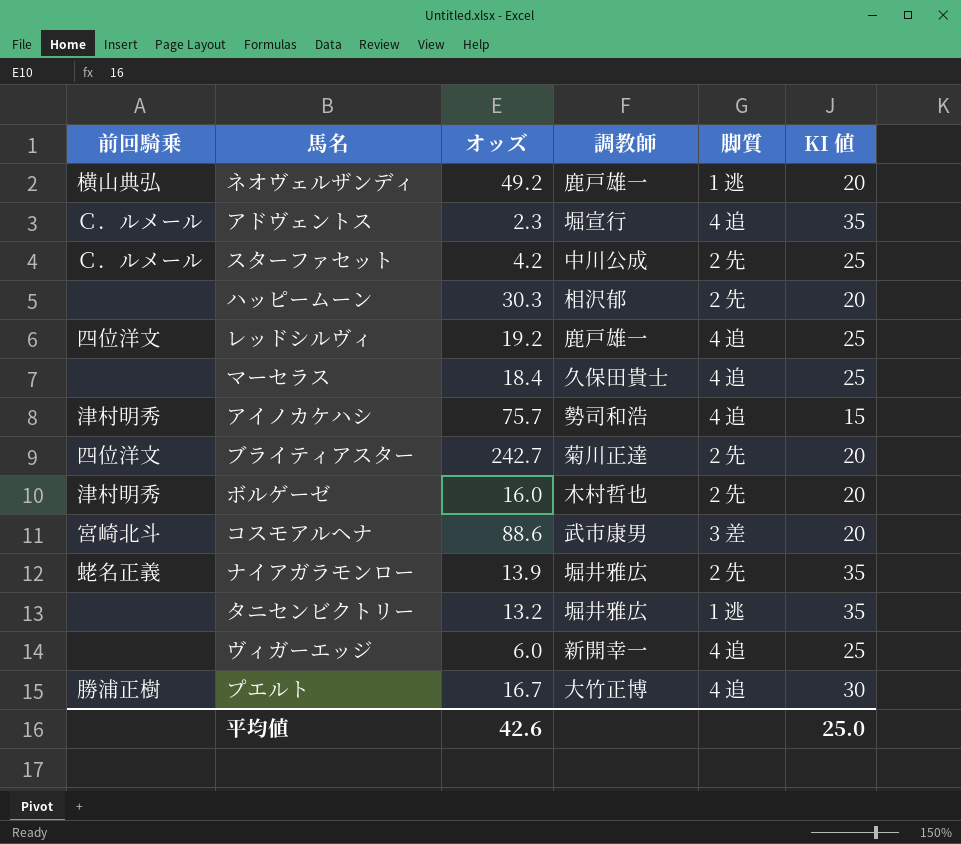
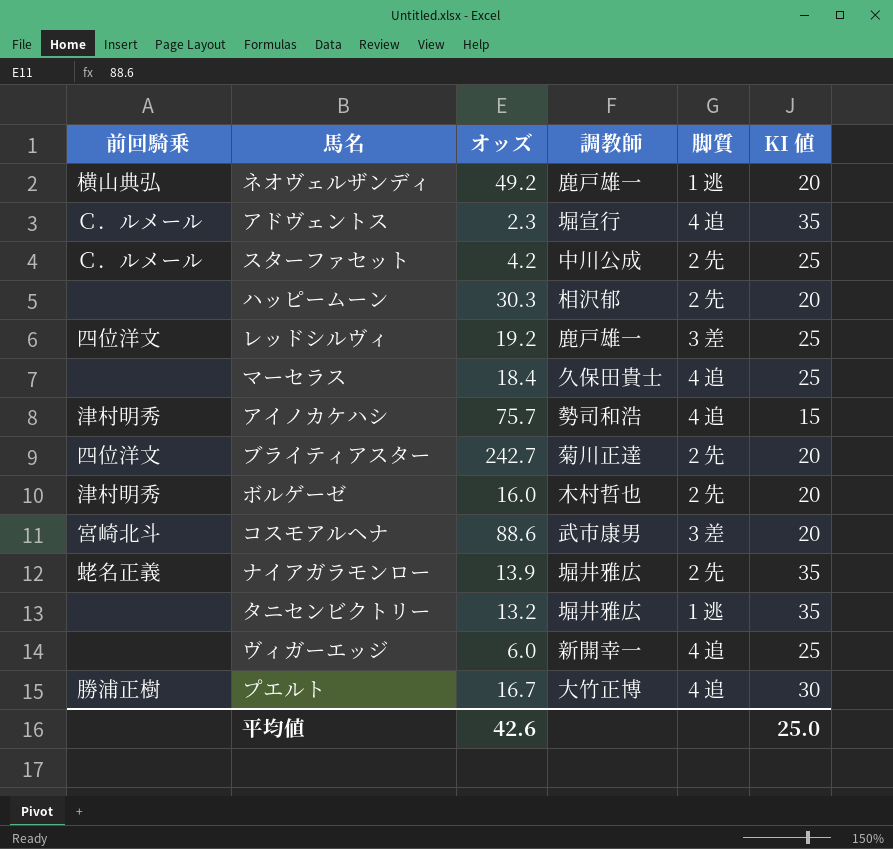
レッドシルヴィ | 脚質: 4 追 -> 3 差

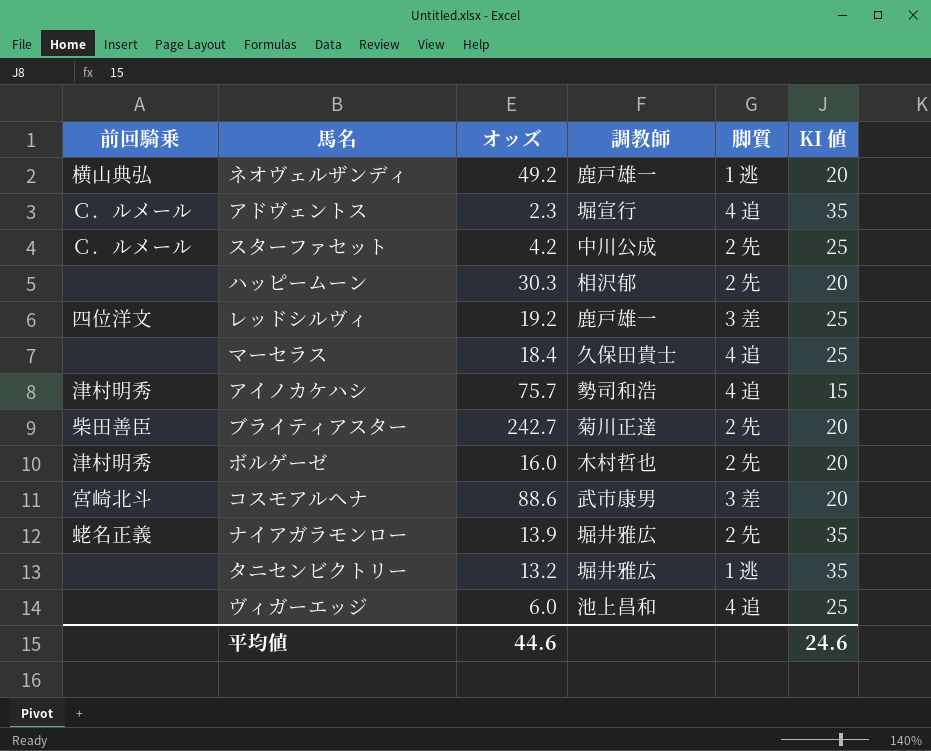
row プエルト: 勝浦正樹 | 16.7 | 大竹正博 | 4 追 | 30 -> none
ブライティアスター | 前回騎乗: 四位洋文 -> 柴田善臣
ヴィガーエッジ | 調教師: 新開幸一 -> 池上昌和
平均値 | オッズ: 42.6 -> 44.6
平均値 | KI 値: 25.0 -> 24.6

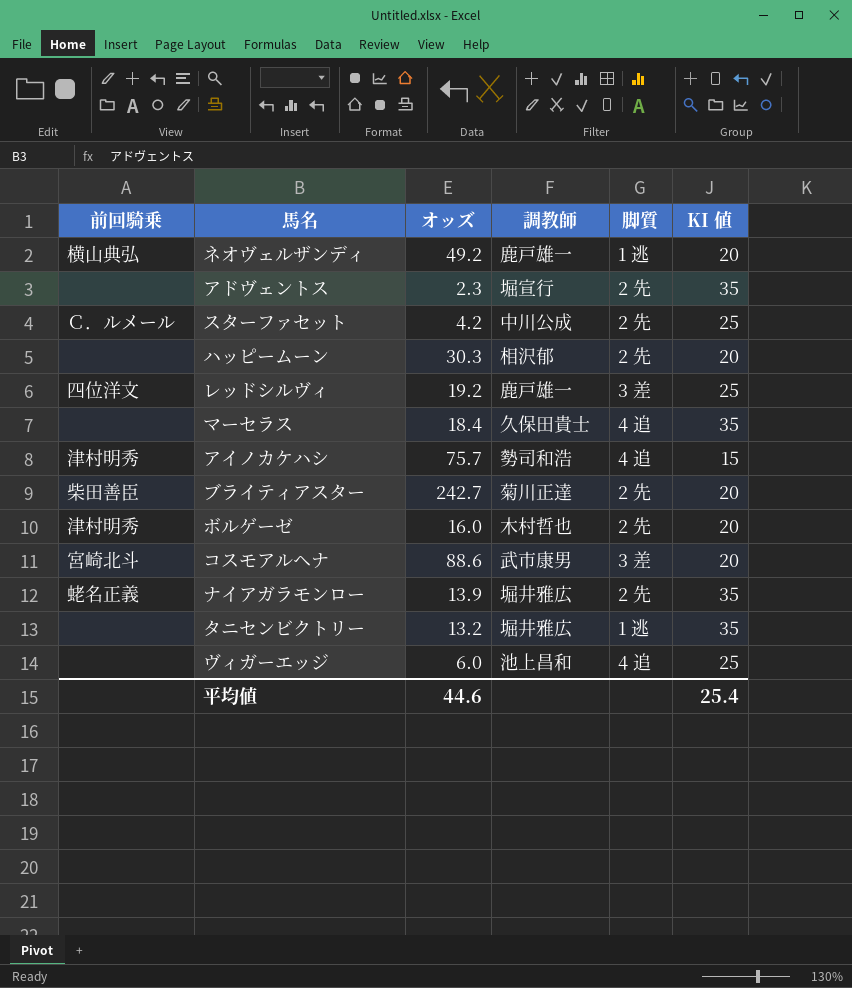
アドヴェントス | 前回騎乗: Ｃ．ルメール -> none
アドヴェントス | 脚質: 4 追 -> 2 先
マーセラス | KI 値: 25 -> 35
平均値 | KI 値: 24.6 -> 25.4

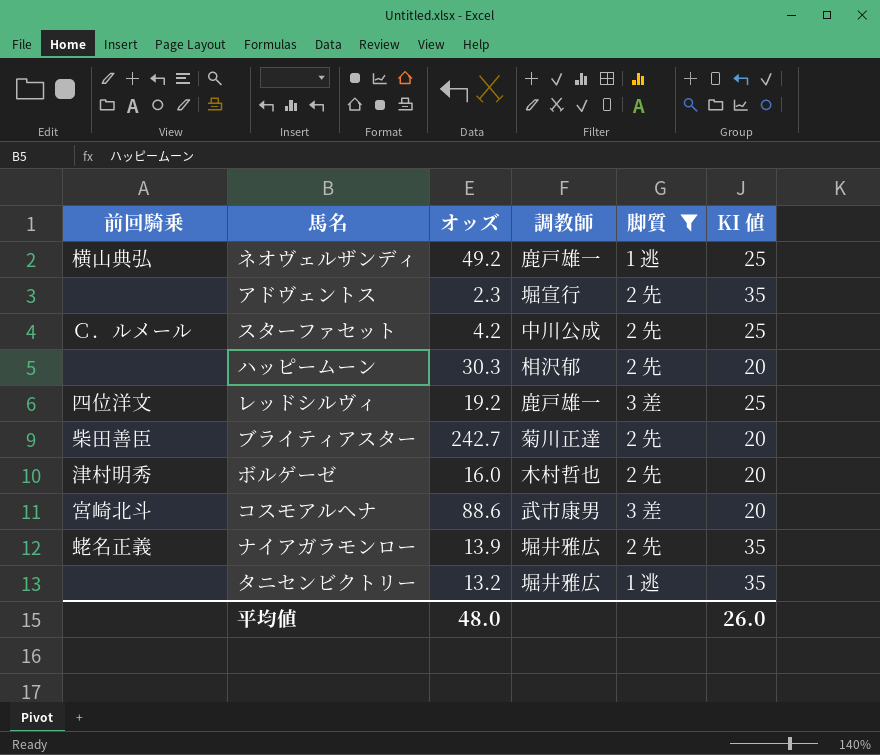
filter: none -> 脚質 != 4 追
ネオヴェルザンディ | KI 値: 20 -> 25
平均値 | オッズ: 44.6 -> 48.0
平均値 | KI 値: 25.4 -> 26.0

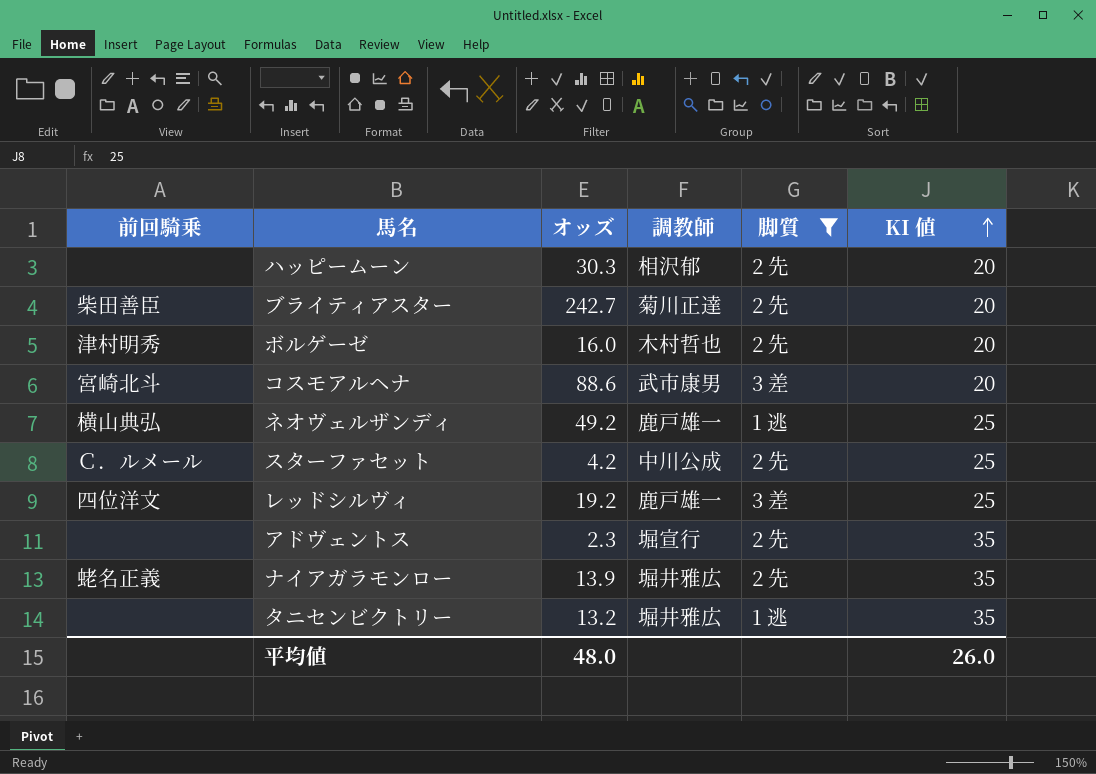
row order: none -> KI 値 ascending

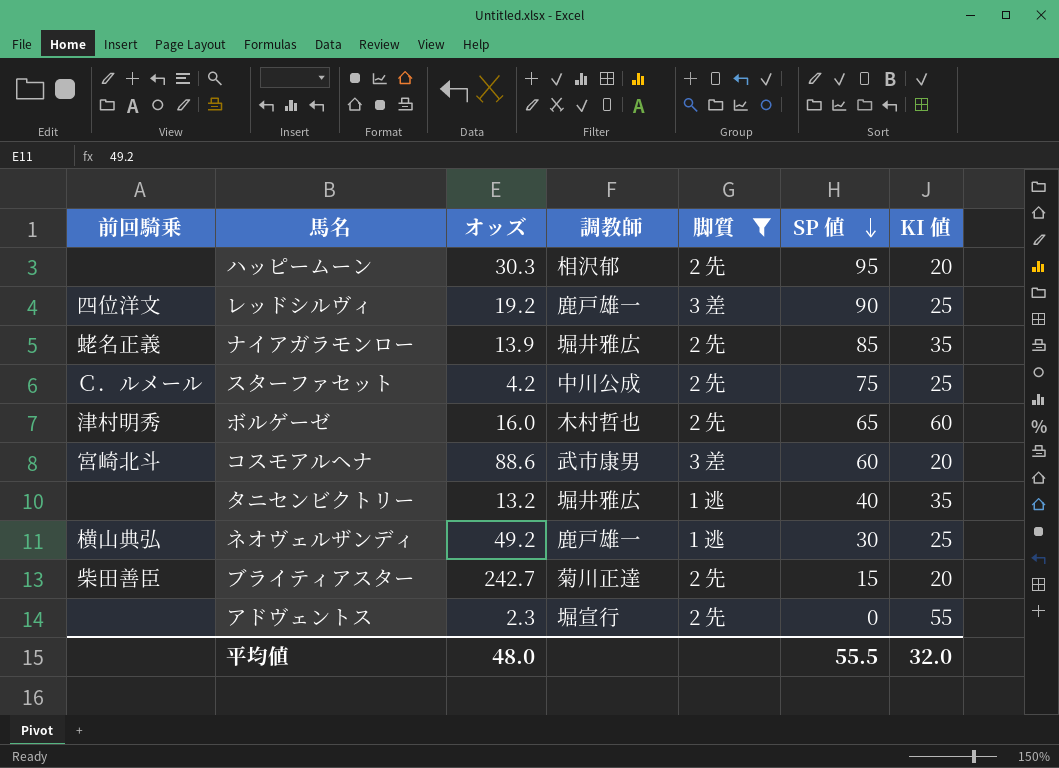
row order: KI 値 ascending -> SP 値 descending
column SP 値 | position: none -> 6
ボルゲーゼ | KI 値: 20 -> 60
アドヴェントス | KI 値: 35 -> 55
平均値 | KI 値: 26.0 -> 32.0

